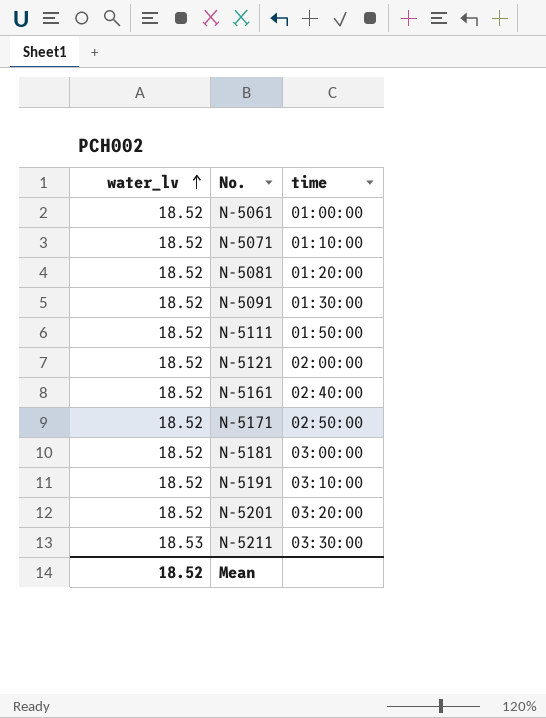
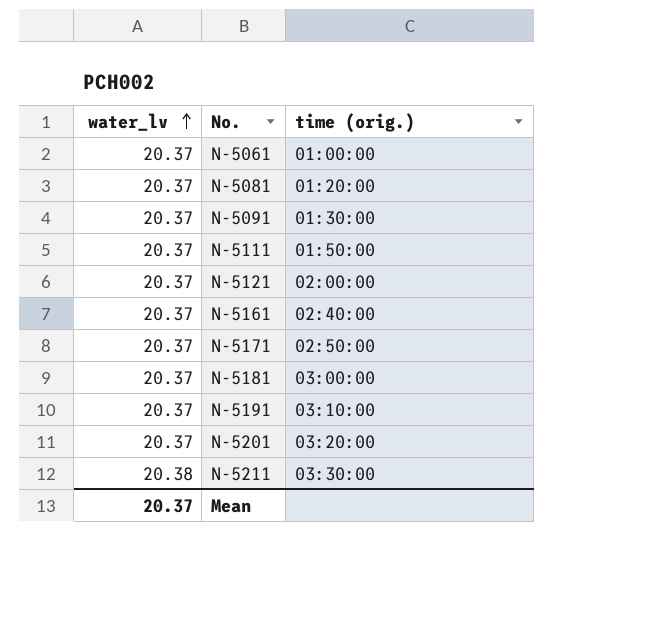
column name: time -> time (orig.)
row N-5071: 18.52 | 01:10:00 -> none
N-5061 | water_lv: 18.52 -> 20.37
N-5081 | water_lv: 18.52 -> 20.37
N-5091 | water_lv: 18.52 -> 20.37
N-5111 | water_lv: 18.52 -> 20.37
N-5121 | water_lv: 18.52 -> 20.37
N-5161 | water_lv: 18.52 -> 20.37
N-5171 | water_lv: 18.52 -> 20.37
N-5181 | water_lv: 18.52 -> 20.37
N-5191 | water_lv: 18.52 -> 20.37
N-5201 | water_lv: 18.52 -> 20.37
N-5211 | water_lv: 18.53 -> 20.38
Mean | water_lv: 18.52 -> 20.37

